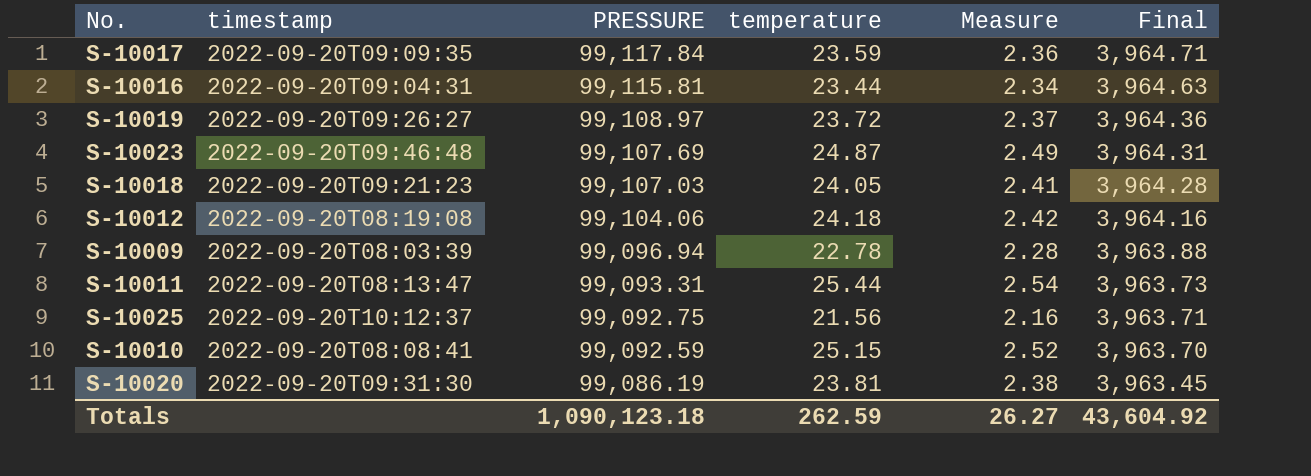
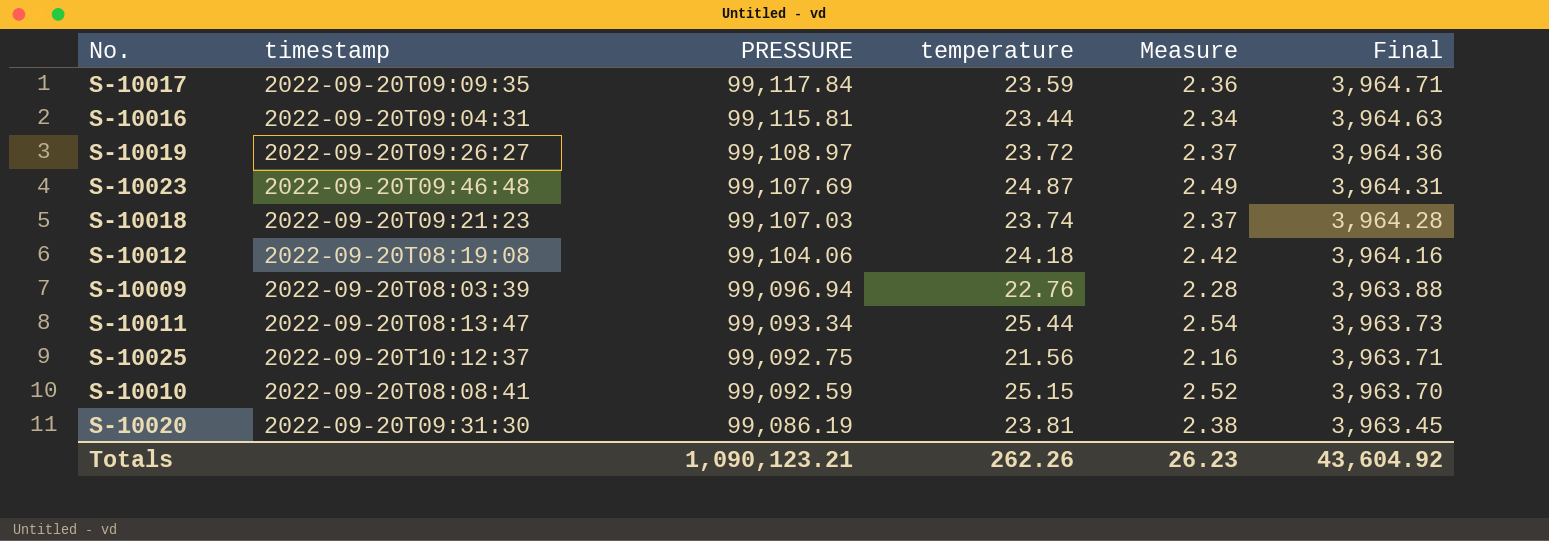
S-10018 | temperature: 24.05 -> 23.74
S-10018 | Measure: 2.41 -> 2.37
S-10009 | temperature: 22.78 -> 22.76
S-10011 | PRESSURE: 99,093.31 -> 99,093.34
Totals | PRESSURE: 1,090,123.18 -> 1,090,123.21
Totals | temperature: 262.59 -> 262.26
Totals | Measure: 26.27 -> 26.23

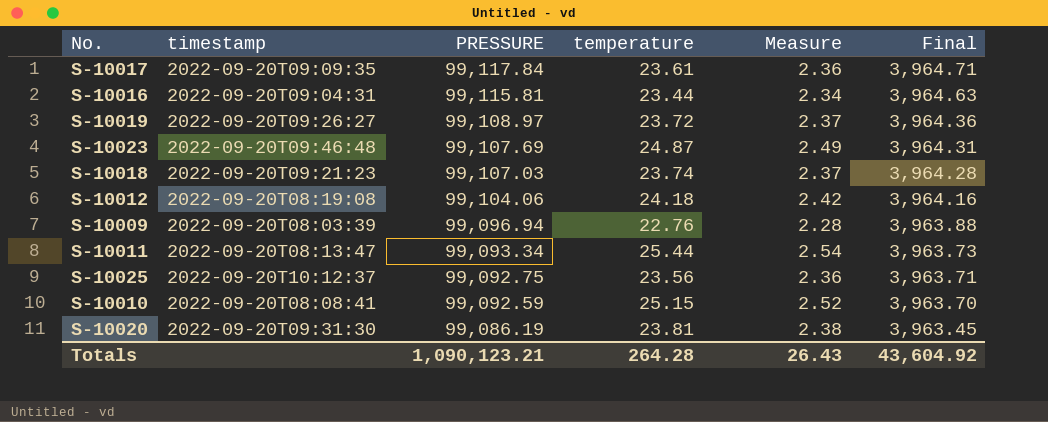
S-10017 | temperature: 23.59 -> 23.61
S-10025 | temperature: 21.56 -> 23.56
S-10025 | Measure: 2.16 -> 2.36
Totals | temperature: 262.26 -> 264.28
Totals | Measure: 26.23 -> 26.43

